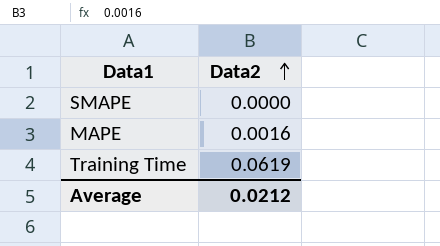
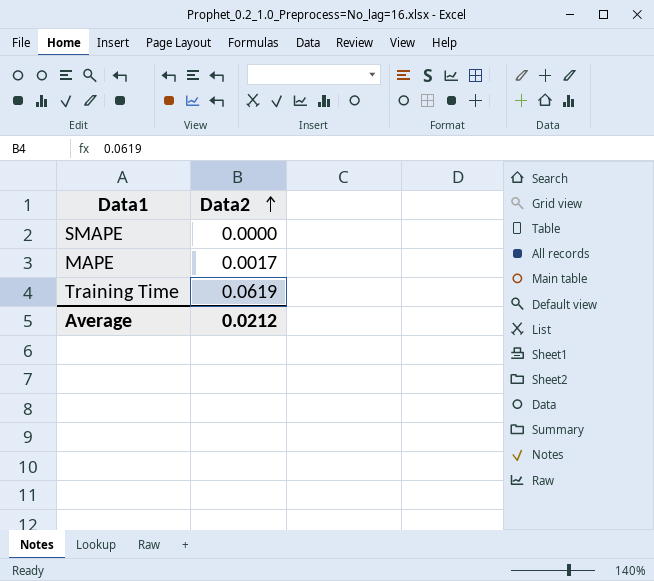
MAPE | Data2: 0.0016 -> 0.0017

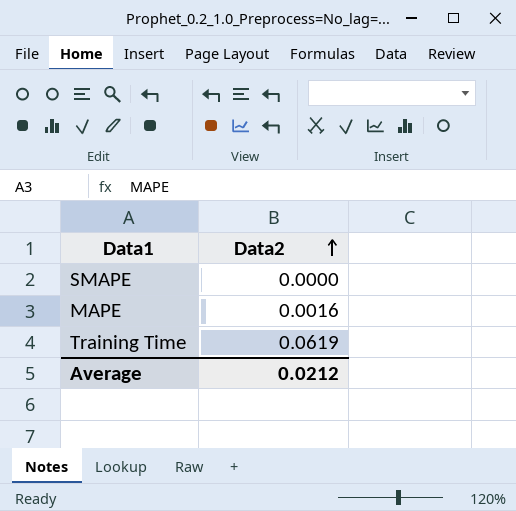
MAPE | Data2: 0.0017 -> 0.0016

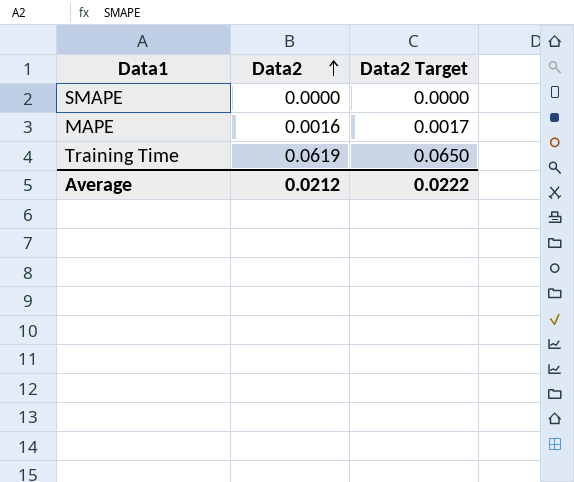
column Data2 Target | formula: none -> [Data2] * 1.05

